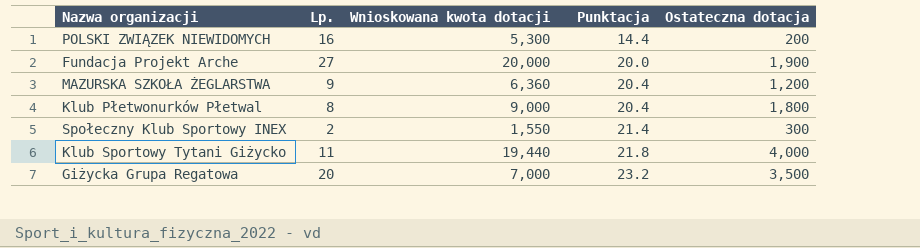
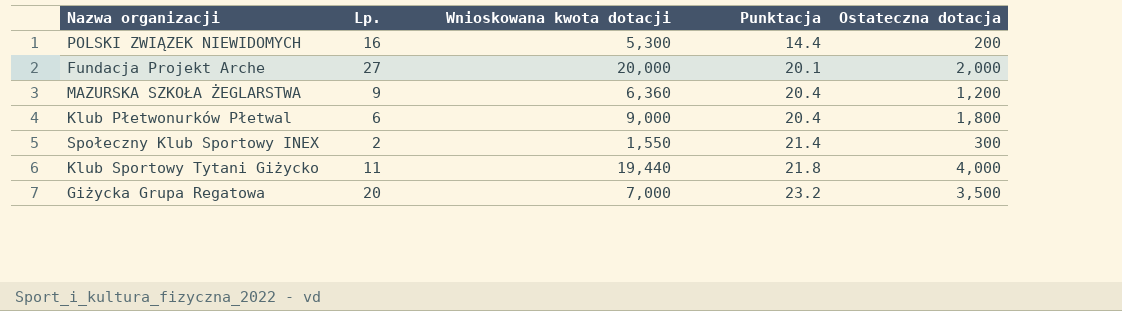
Fundacja Projekt Arche | Punktacja: 20.0 -> 20.1
Fundacja Projekt Arche | Ostateczna dotacja: 1,900 -> 2,000
Klub Płetwonurków Płetwal | Lp.: 8 -> 6

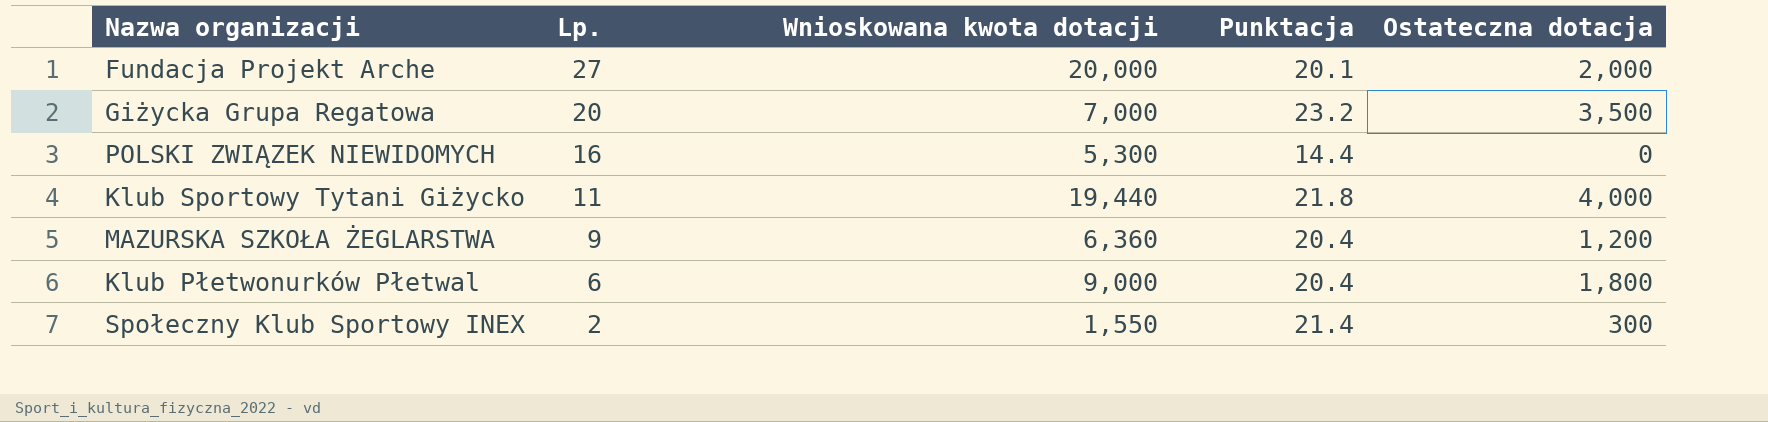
row order: Punktacja ascending -> Lp. descending
POLSKI ZWIĄZEK NIEWIDOMYCH | Ostateczna dotacja: 200 -> 0

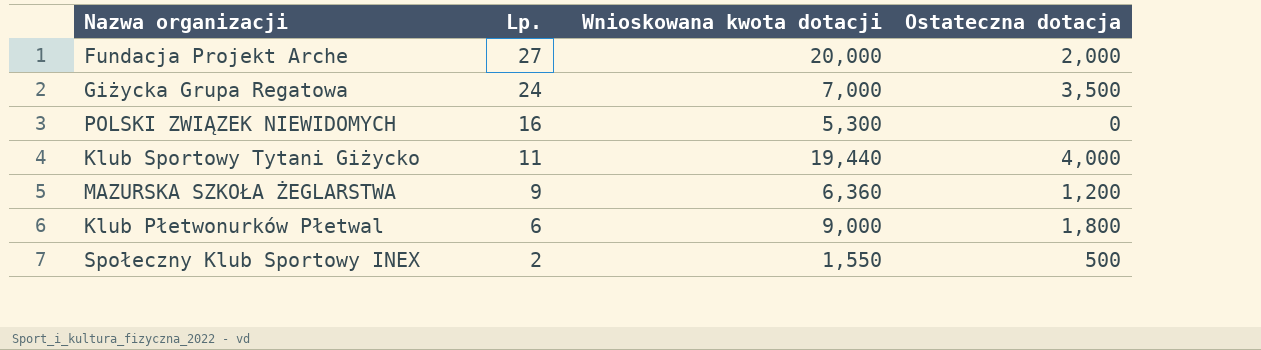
column Punktacja | position: 4 -> none
Giżycka Grupa Regatowa | Lp.: 20 -> 24
Społeczny Klub Sportowy INEX | Ostateczna dotacja: 300 -> 500

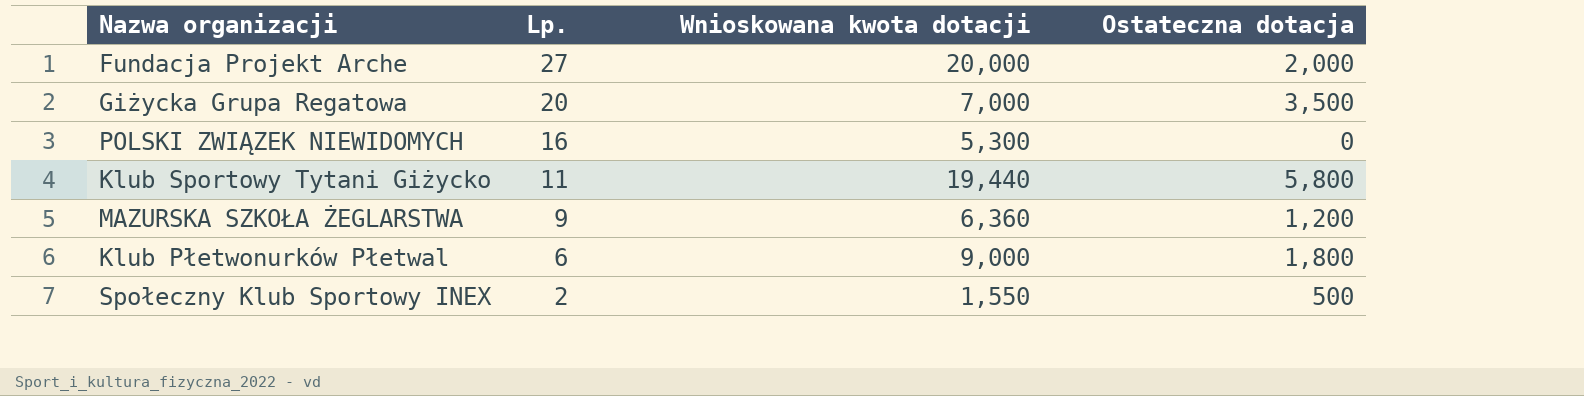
Giżycka Grupa Regatowa | Lp.: 24 -> 20
Klub Sportowy Tytani Giżycko | Ostateczna dotacja: 4,000 -> 5,800

